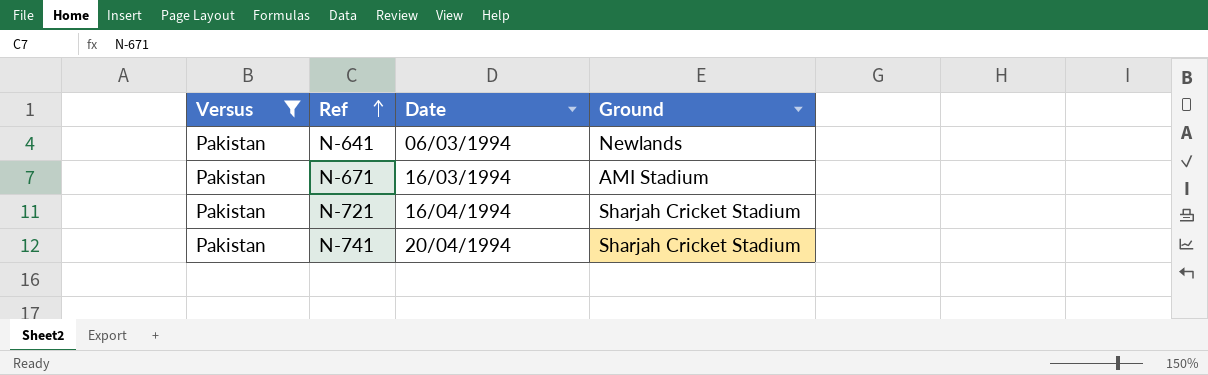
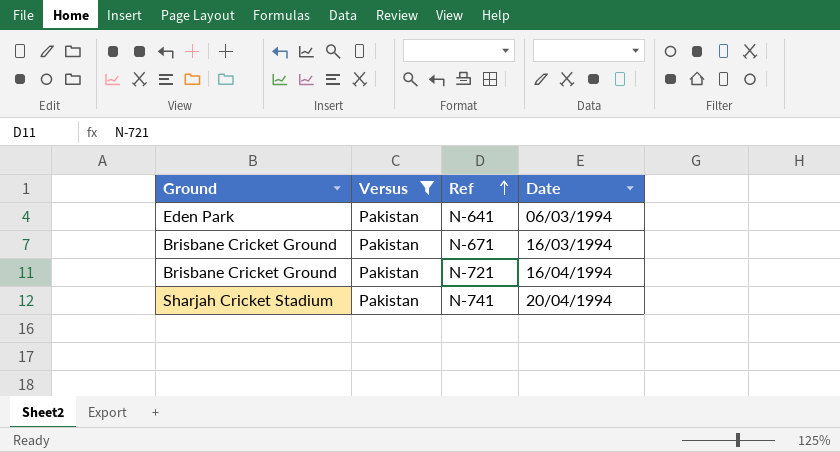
column Ground | position: 4 -> 1
N-641 | Ground: Newlands -> Eden Park
N-671 | Ground: AMI Stadium -> Brisbane Cricket Ground
N-721 | Ground: Sharjah Cricket Stadium -> Brisbane Cricket Ground

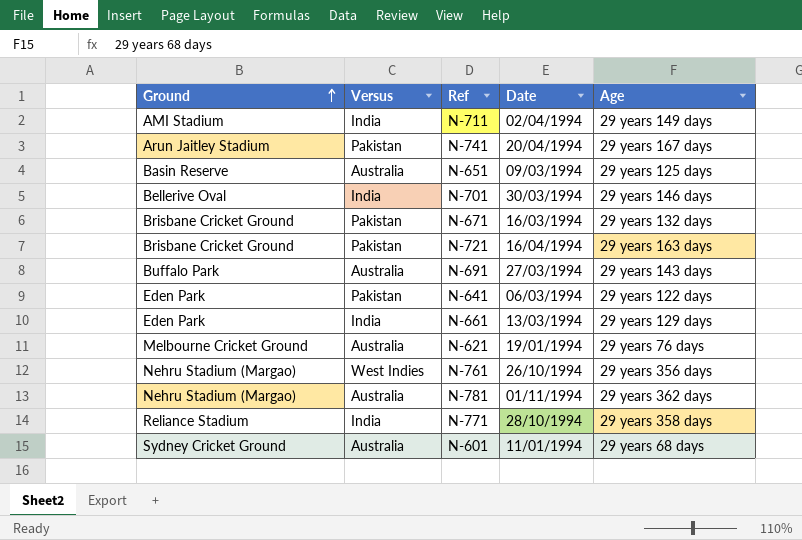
filter: Versus = Pakistan -> none
row order: Ref ascending -> Ground ascending
column Age | position: none -> 5
N-741 | Ground: Sharjah Cricket Stadium -> Arun Jaitley Stadium

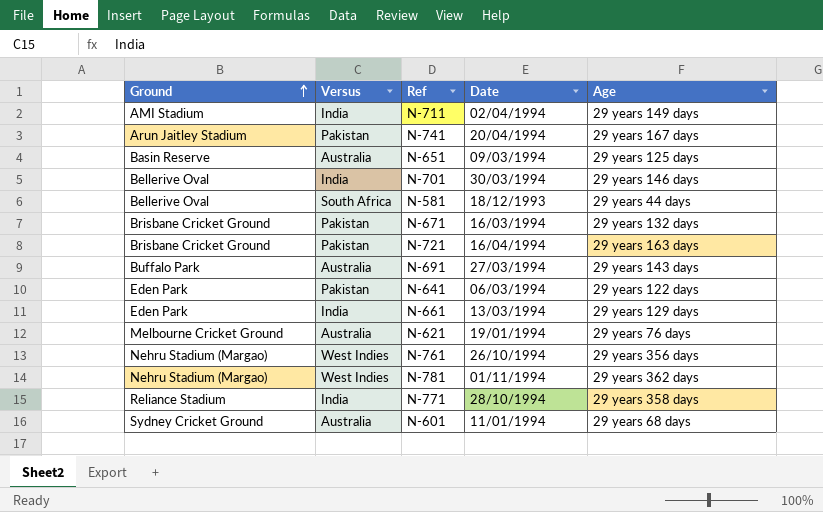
row N-581: none -> Bellerive Oval | South Africa | 18/12/1993 | 29 years 44 days
N-781 | Versus: Australia -> West Indies

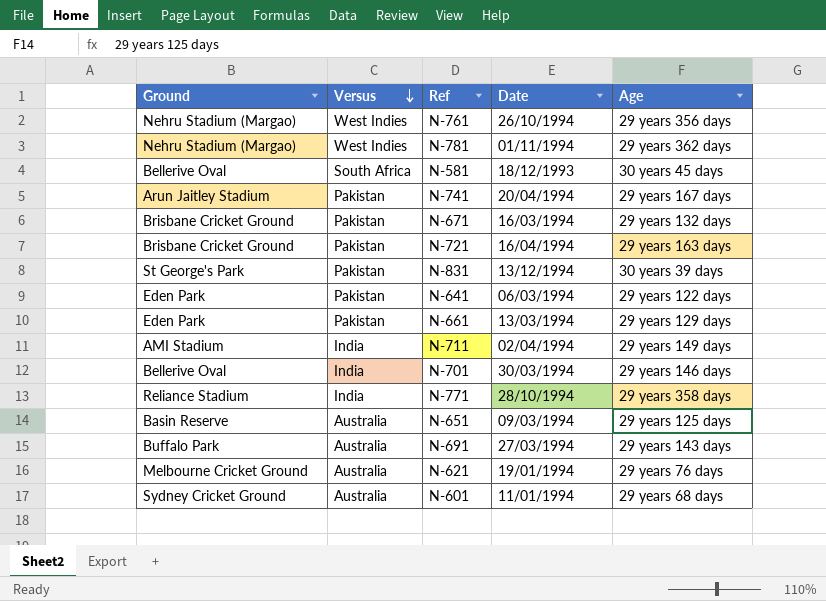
row order: Ground ascending -> Versus descending
N-581 | Age: 29 years 44 days -> 30 years 45 days
row N-831: none -> St George's Park | Pakistan | 13/12/1994 | 30 years 39 days
N-661 | Versus: India -> Pakistan

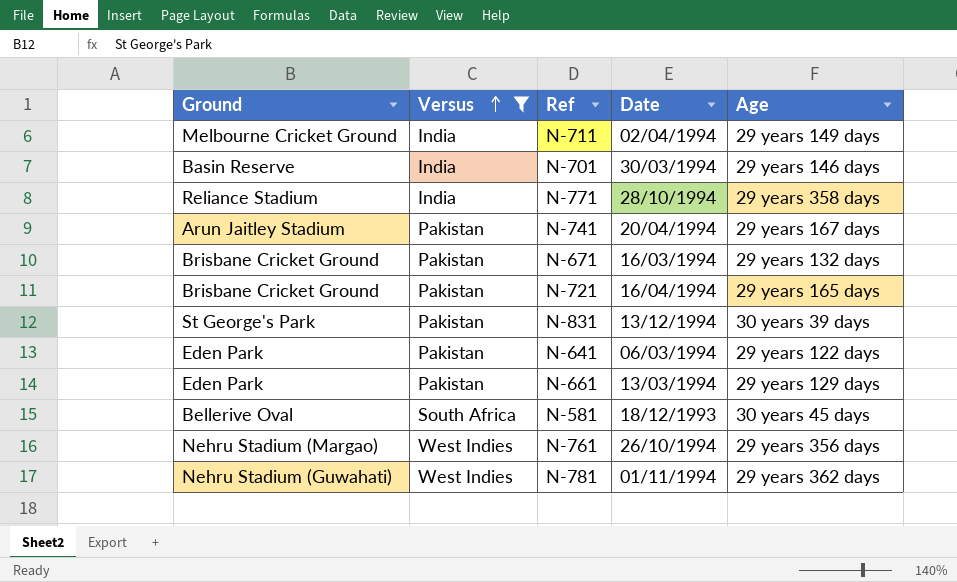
filter: none -> Versus != Australia
row order: Versus descending -> Versus ascending
N-711 | Ground: AMI Stadium -> Melbourne Cricket Ground
N-701 | Ground: Bellerive Oval -> Basin Reserve
N-721 | Age: 29 years 163 days -> 29 years 165 days
N-781 | Ground: Nehru Stadium (Margao) -> Nehru Stadium (Guwahati)

